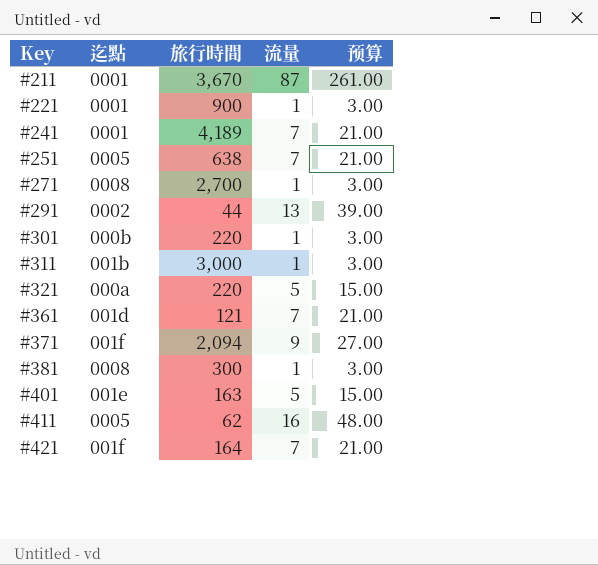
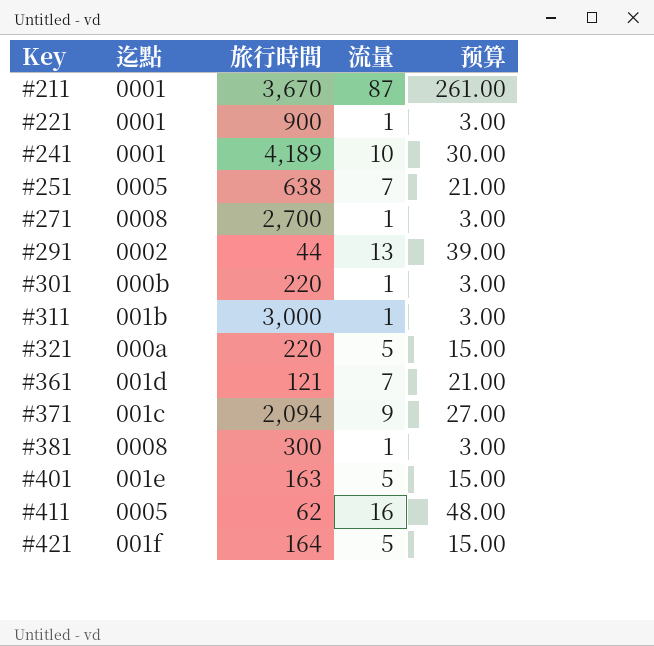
#241 | 流量: 7 -> 10
#241 | 预算: 21.00 -> 30.00
#371 | 迄點: 001f -> 001c
#421 | 流量: 7 -> 5
#421 | 预算: 21.00 -> 15.00

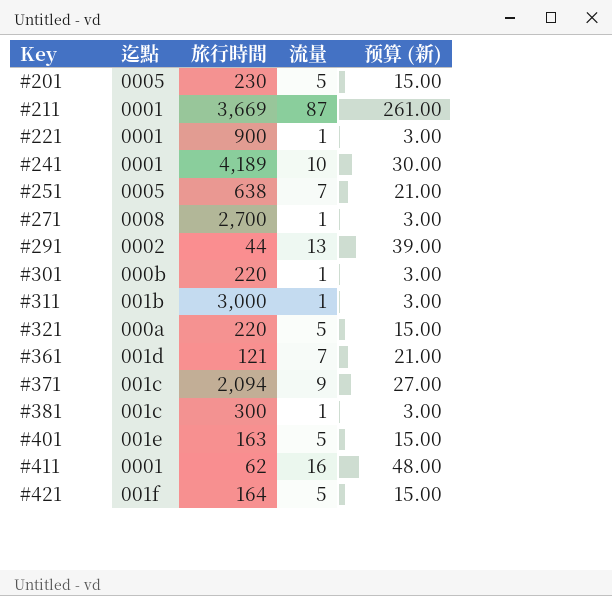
column name: 预算 -> 预算 (新)
row #201: none -> 0005 | 230 | 5 | 15.00
#211 | 旅行時間: 3,670 -> 3,669
#381 | 迄點: 0008 -> 001c
#411 | 迄點: 0005 -> 0001

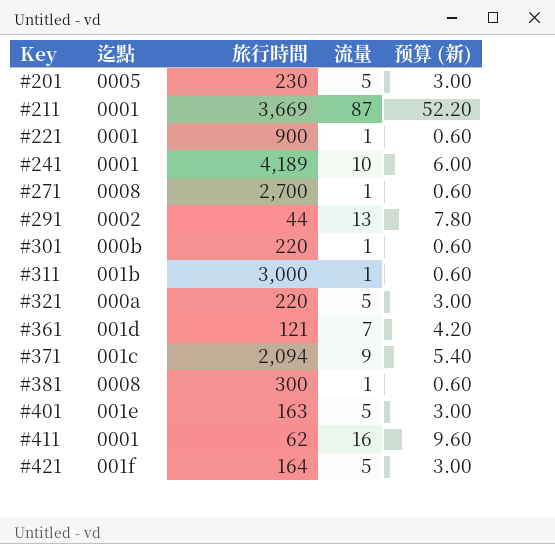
column 预算 (新) | formula: [流量] * 3 -> [流量] * 0.6
row #251: 0005 | 638 | 7 | 21.00 -> none
#381 | 迄點: 001c -> 0008

